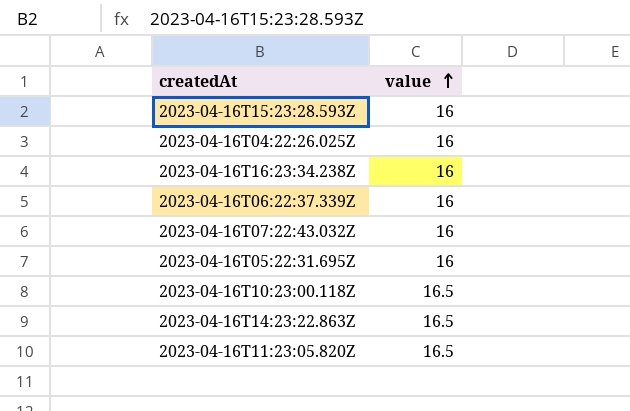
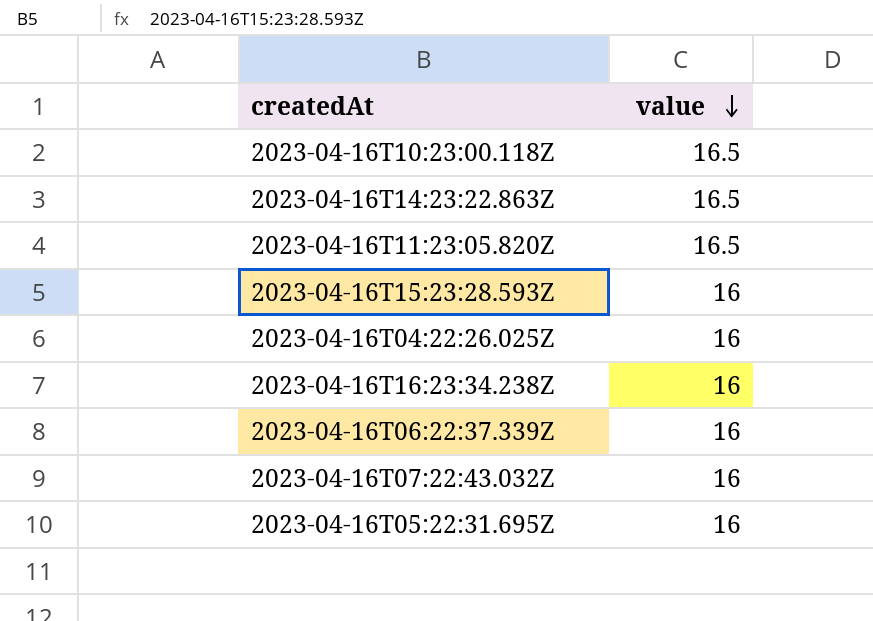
row order: value ascending -> value descending

